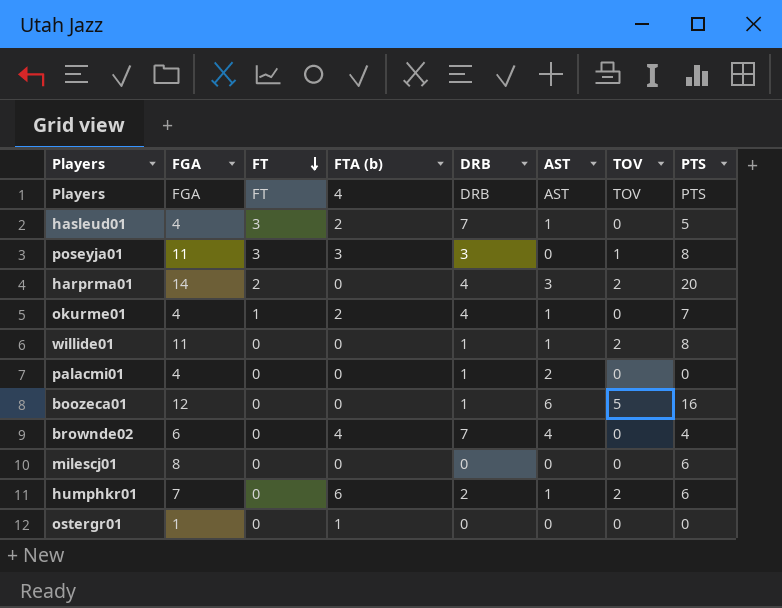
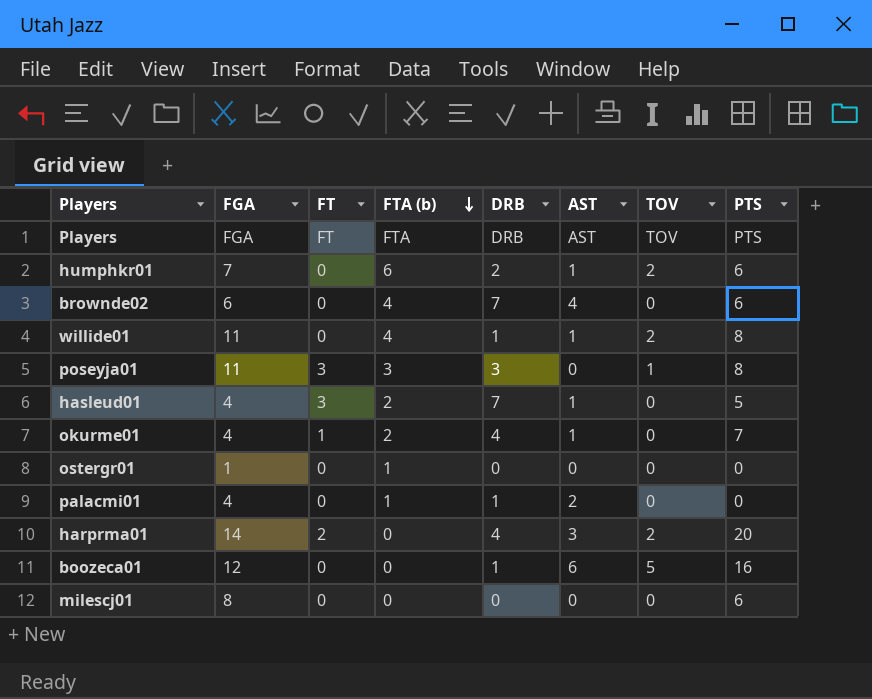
row order: FT descending -> FTA (b) descending
Players | FTA (b): 4 -> FTA
brownde02 | PTS: 4 -> 6
willide01 | FTA (b): 0 -> 4
palacmi01 | FTA (b): 0 -> 1

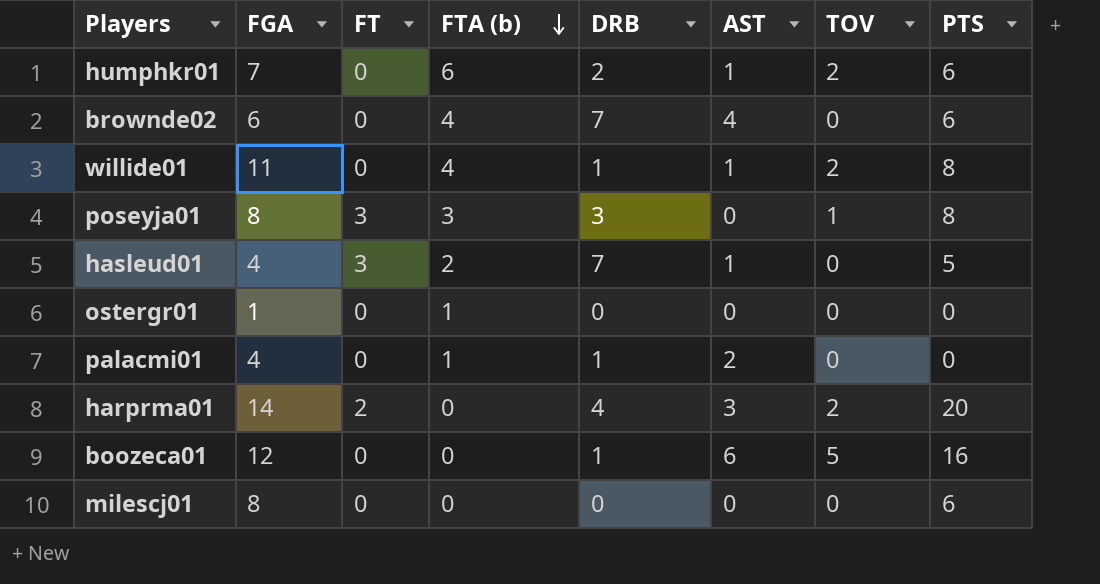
row Players: FGA | FT | FTA | DRB | AST | TOV | PTS -> none
row okurme01: 4 | 1 | 2 | 4 | 1 | 0 | 7 -> none
poseyja01 | FGA: 11 -> 8

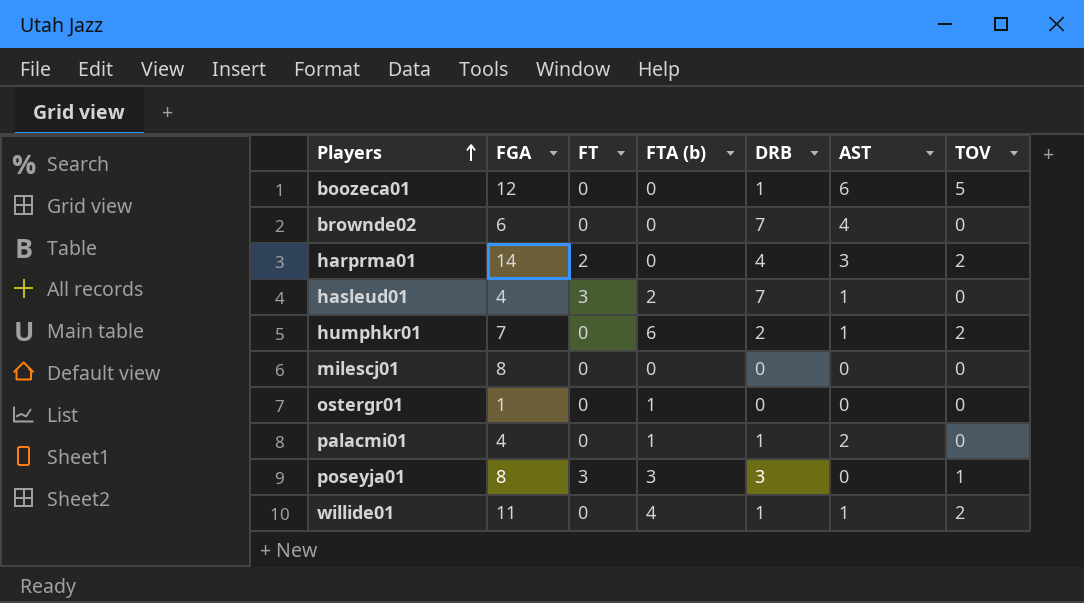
row order: FTA (b) descending -> Players ascending
column PTS | position: 8 -> none
brownde02 | FTA (b): 4 -> 0

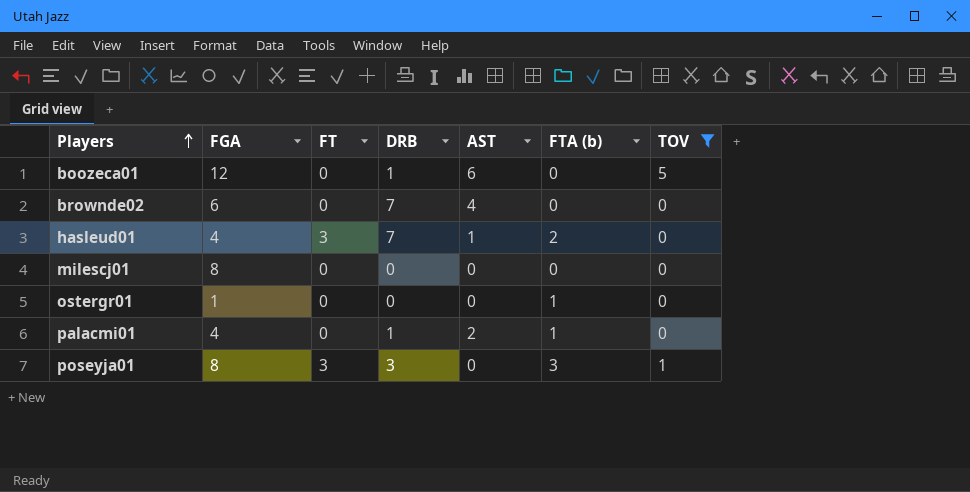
filter: none -> TOV != 2
column FTA (b) | position: 4 -> 6

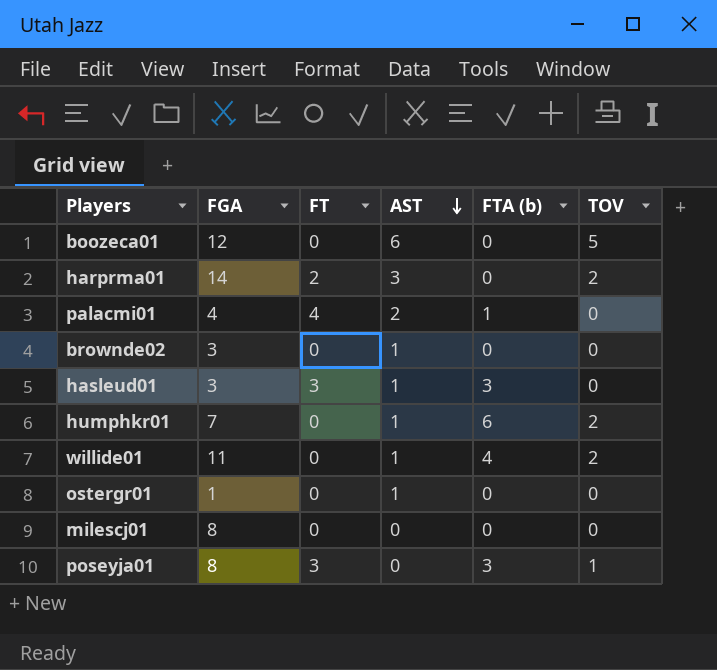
filter: TOV != 2 -> none
row order: Players ascending -> AST descending
column DRB | position: 4 -> none
palacmi01 | FT: 0 -> 4
brownde02 | FGA: 6 -> 3
brownde02 | AST: 4 -> 1
hasleud01 | FGA: 4 -> 3
hasleud01 | FTA (b): 2 -> 3
ostergr01 | AST: 0 -> 1
ostergr01 | FTA (b): 1 -> 0

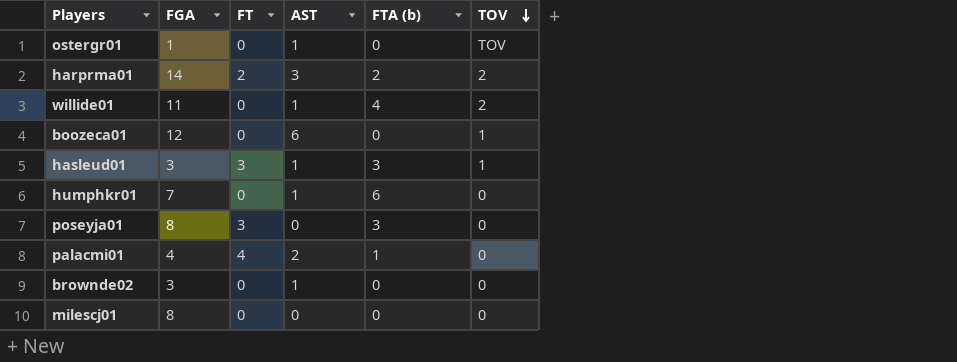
row order: AST descending -> TOV descending
ostergr01 | TOV: 0 -> TOV
harprma01 | FTA (b): 0 -> 2
boozeca01 | TOV: 5 -> 1
hasleud01 | TOV: 0 -> 1
humphkr01 | TOV: 2 -> 0
poseyja01 | TOV: 1 -> 0

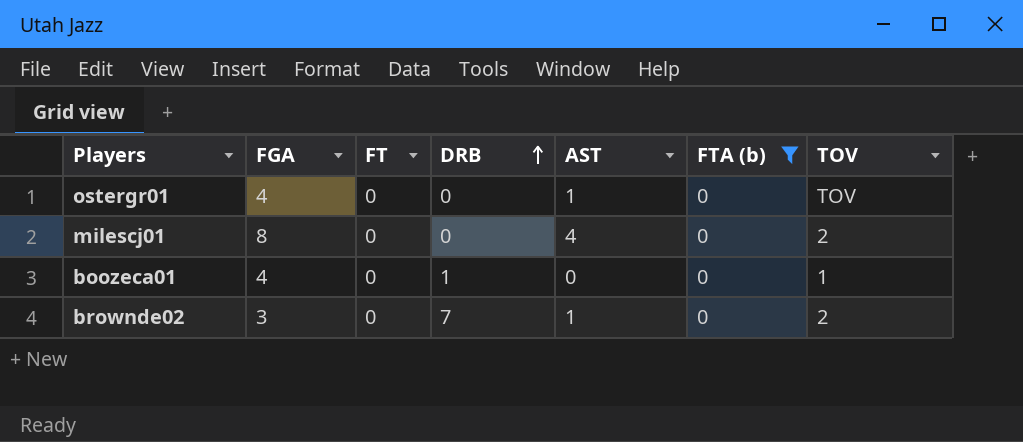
filter: none -> FTA (b) = 0
row order: TOV descending -> DRB ascending
column DRB | position: none -> 4
ostergr01 | FGA: 1 -> 4
milescj01 | AST: 0 -> 4
milescj01 | TOV: 0 -> 2
boozeca01 | FGA: 12 -> 4
boozeca01 | AST: 6 -> 0
brownde02 | TOV: 0 -> 2

